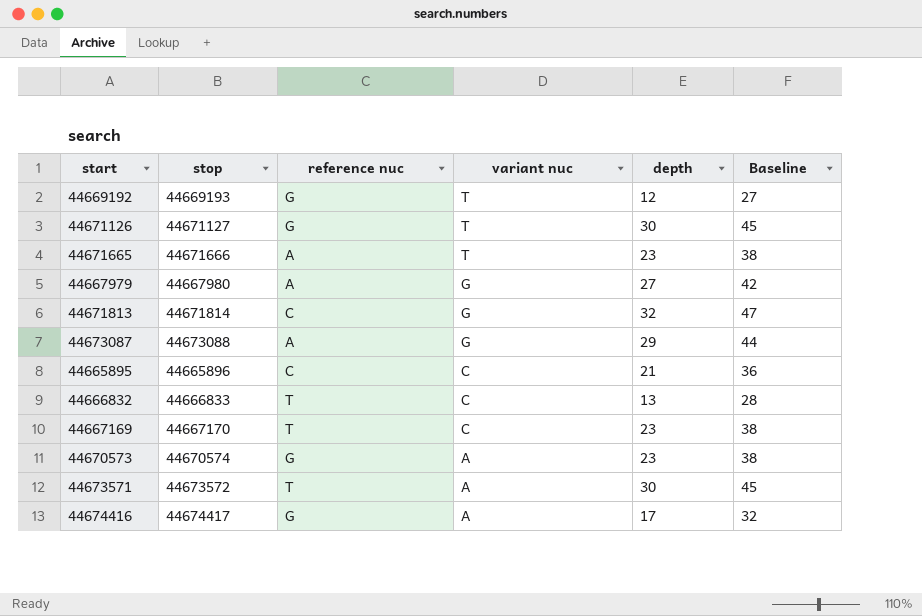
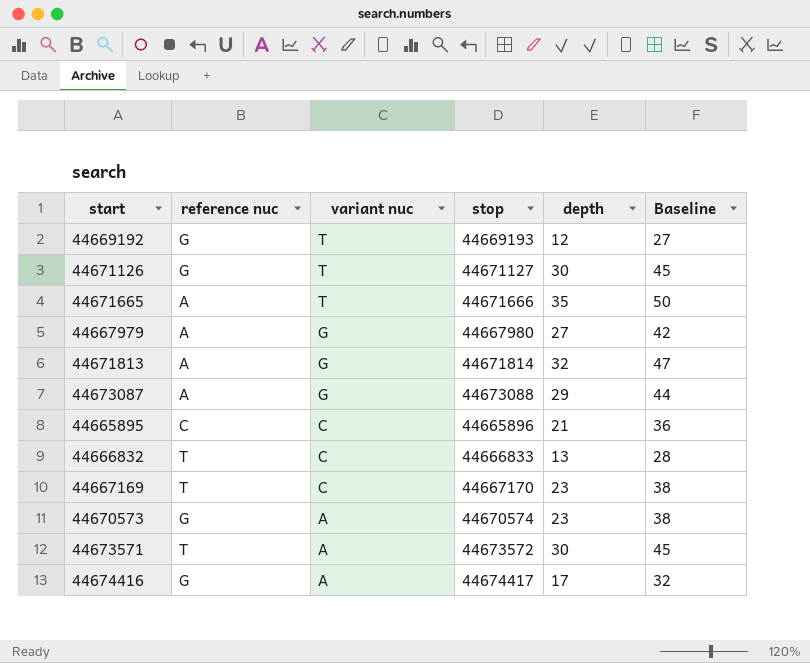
column stop | position: 2 -> 4
44671665 | depth: 23 -> 35
44671665 | Baseline: 38 -> 50
44671813 | reference nuc: C -> A

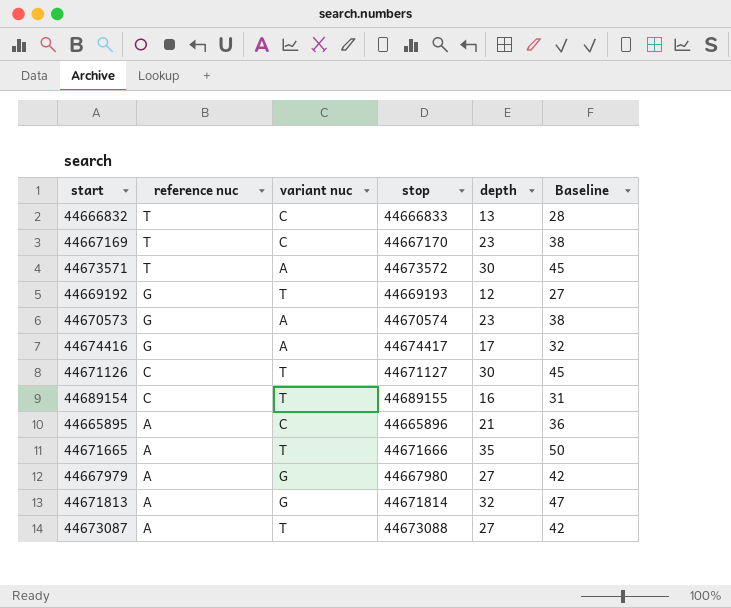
row order: variant nuc descending -> reference nuc descending
44671126 | reference nuc: G -> C
row 44689154: none -> C | T | 44689155 | 16 | 31
44665895 | reference nuc: C -> A
44673087 | variant nuc: G -> T
44673087 | depth: 29 -> 27
44673087 | Baseline: 44 -> 42

